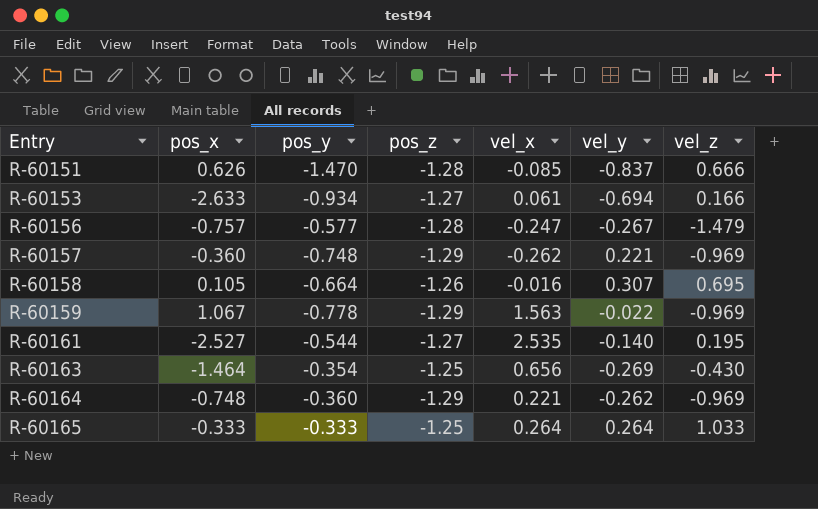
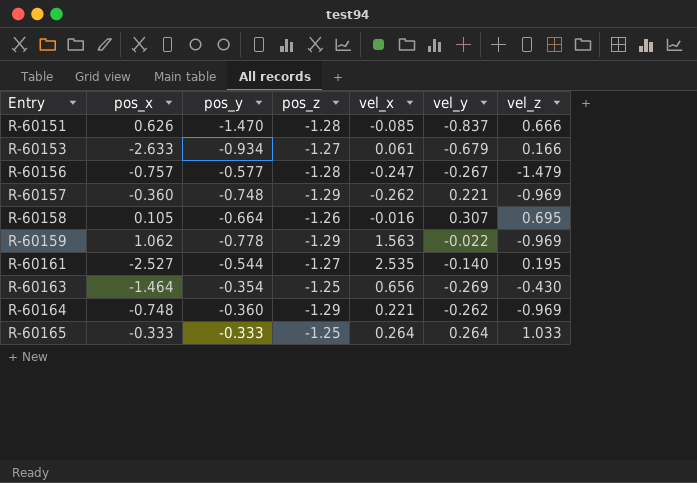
R-60153 | vel_y: -0.694 -> -0.679
R-60159 | pos_x: 1.067 -> 1.062

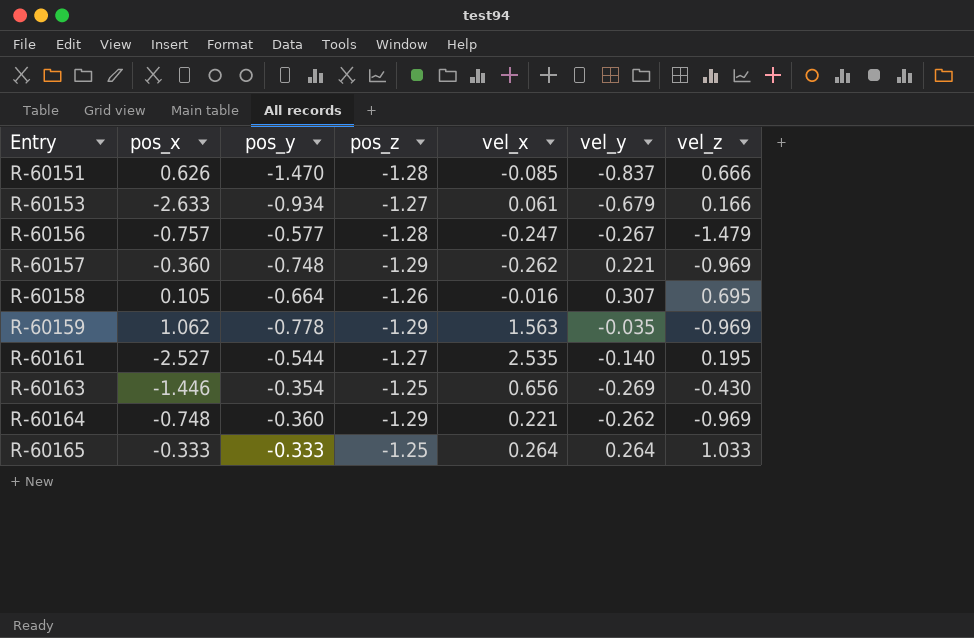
R-60159 | vel_y: -0.022 -> -0.035
R-60163 | pos_x: -1.464 -> -1.446

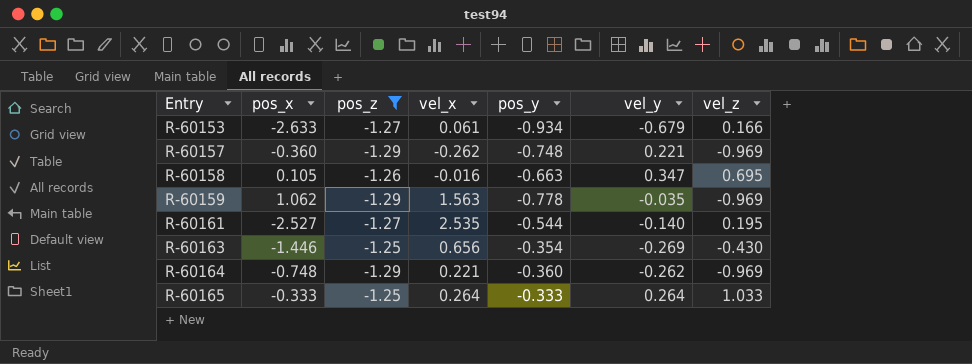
filter: none -> pos_z != -1.28
column pos_y | position: 3 -> 5
R-60158 | pos_y: -0.664 -> -0.663
R-60158 | vel_y: 0.307 -> 0.347

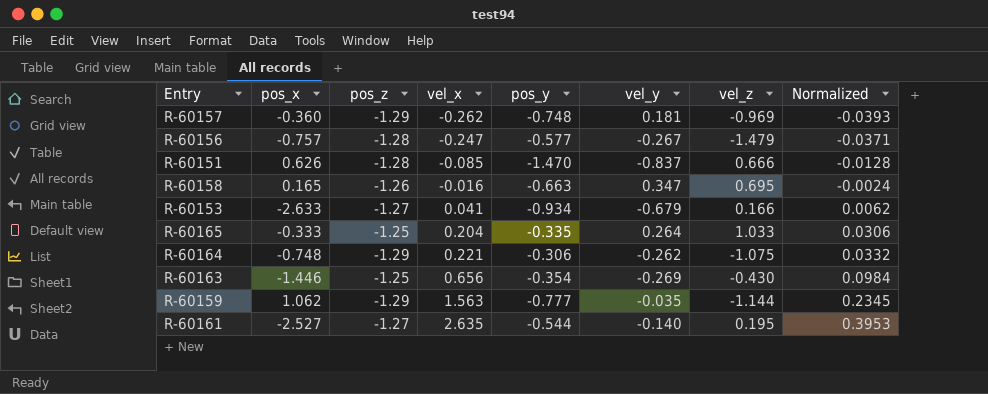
filter: pos_z != -1.28 -> none
row order: Entry ascending -> vel_x ascending
column Normalized | formula: none -> [vel_x] * 0.15
R-60157 | vel_y: 0.221 -> 0.181
R-60158 | pos_x: 0.105 -> 0.165
R-60153 | vel_x: 0.061 -> 0.041
R-60165 | vel_x: 0.264 -> 0.204
R-60165 | pos_y: -0.333 -> -0.335
R-60164 | pos_y: -0.360 -> -0.306
R-60164 | vel_z: -0.969 -> -1.075
R-60159 | pos_y: -0.778 -> -0.777
R-60159 | vel_z: -0.969 -> -1.144
R-60161 | vel_x: 2.535 -> 2.635

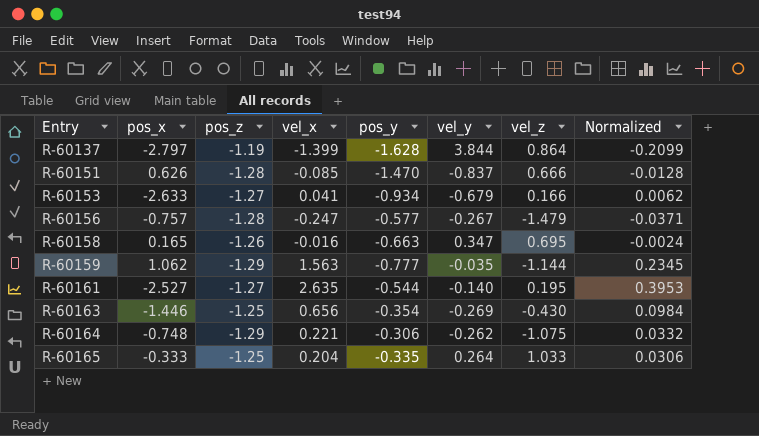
row order: vel_x ascending -> Entry ascending
row R-60157: -0.360 | -1.29 | -0.262 | -0.748 | 0.181 | -0.969 | -0.0393 -> none
row R-60137: none -> -2.797 | -1.19 | -1.399 | -1.628 | 3.844 | 0.864 | -0.2099

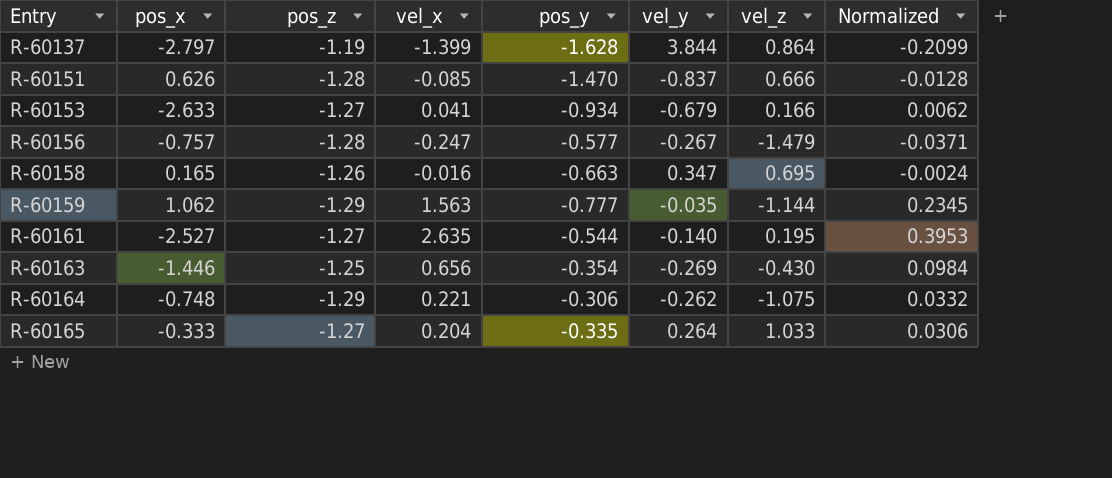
R-60165 | pos_z: -1.25 -> -1.27

